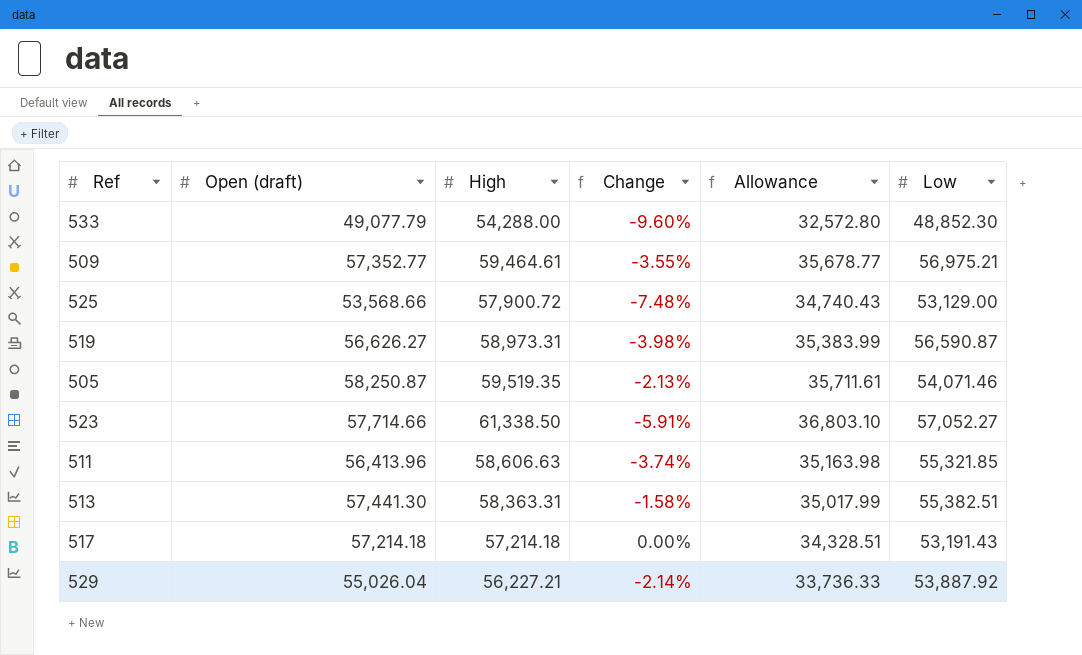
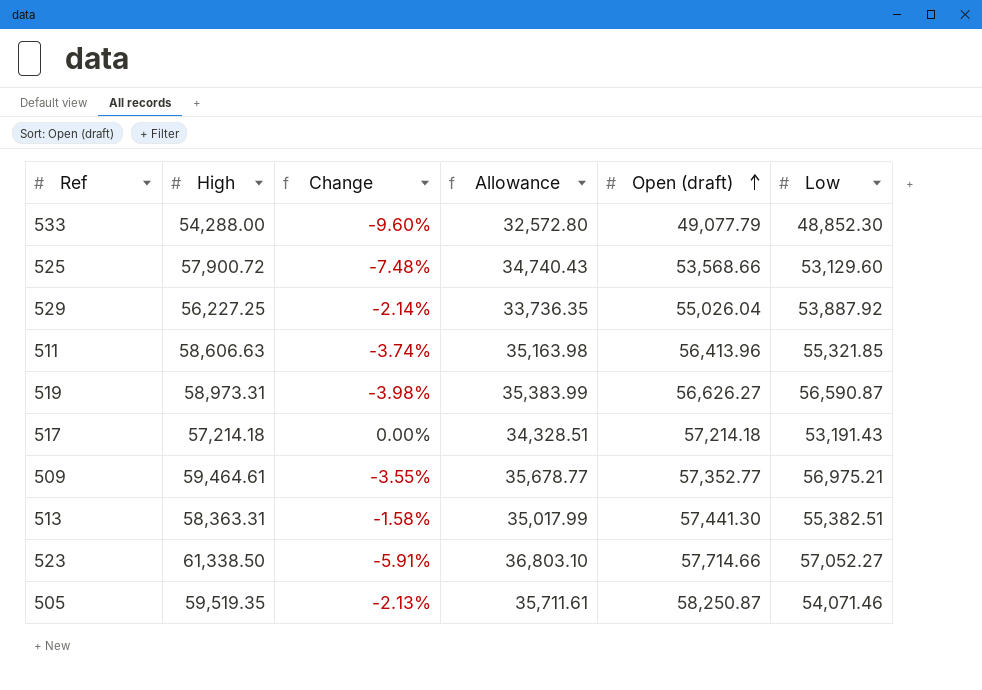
row order: none -> Open (draft) ascending
column Open (draft) | position: 2 -> 5
525 | Low: 53,129.00 -> 53,129.60
529 | High: 56,227.21 -> 56,227.25
529 | Allowance: 33,736.33 -> 33,736.35

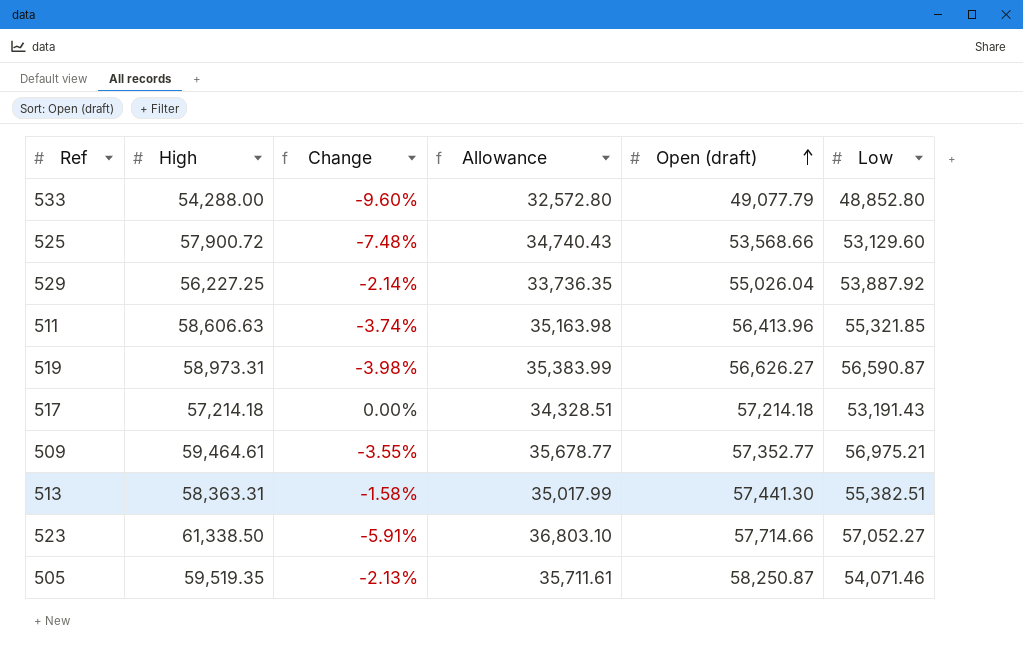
533 | Low: 48,852.30 -> 48,852.80

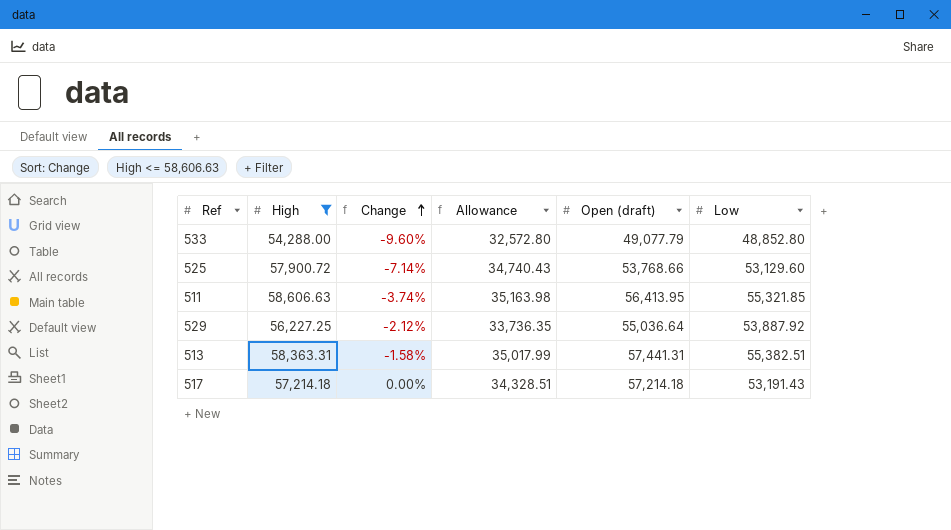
filter: none -> High <= 58,606.63
row order: Open (draft) ascending -> Change ascending
525 | Change: -7.48% -> -7.14%
525 | Open (draft): 53,568.66 -> 53,768.66
511 | Open (draft): 56,413.96 -> 56,413.95
529 | Change: -2.14% -> -2.12%
529 | Open (draft): 55,026.04 -> 55,036.64
513 | Open (draft): 57,441.30 -> 57,441.31

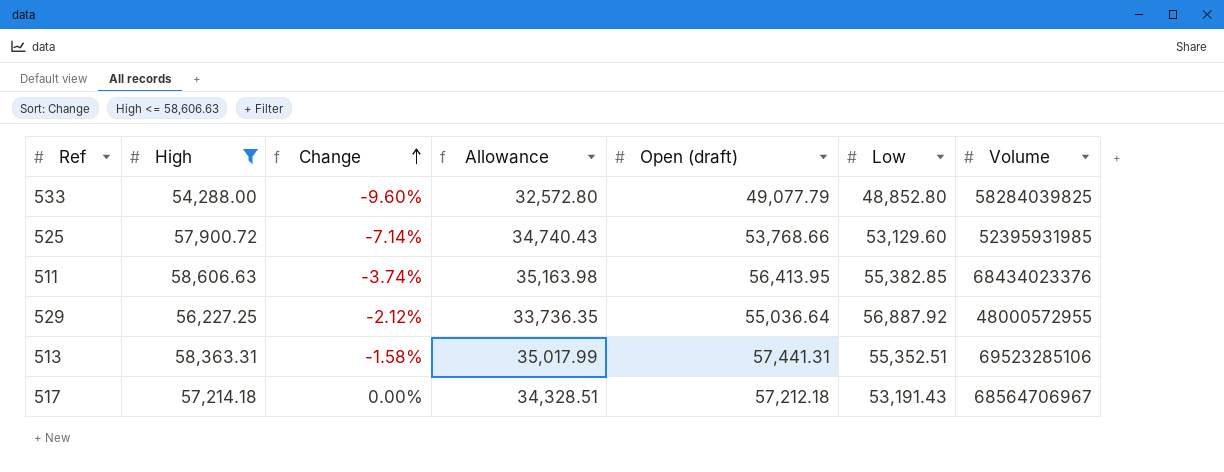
column Volume | position: none -> 7
511 | Low: 55,321.85 -> 55,382.85
529 | Low: 53,887.92 -> 56,887.92
513 | Low: 55,382.51 -> 55,352.51
517 | Open (draft): 57,214.18 -> 57,212.18

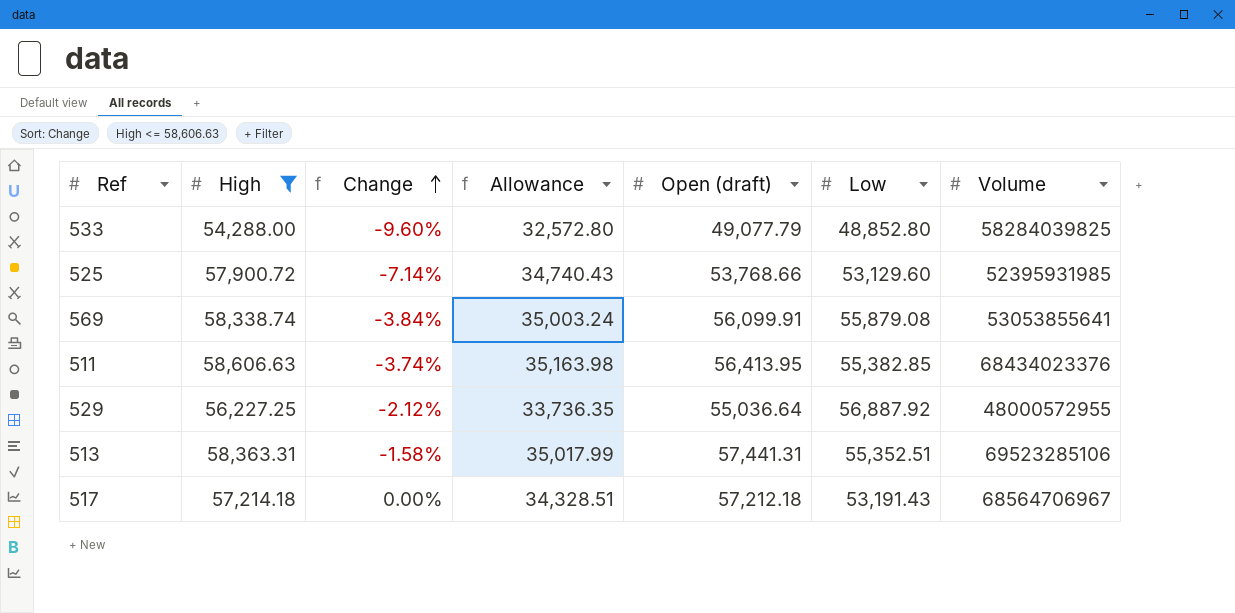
row 569: none -> 58,338.74 | -3.84% | 35,003.24 | 56,099.91 | 55,879.08 | 53053855641

